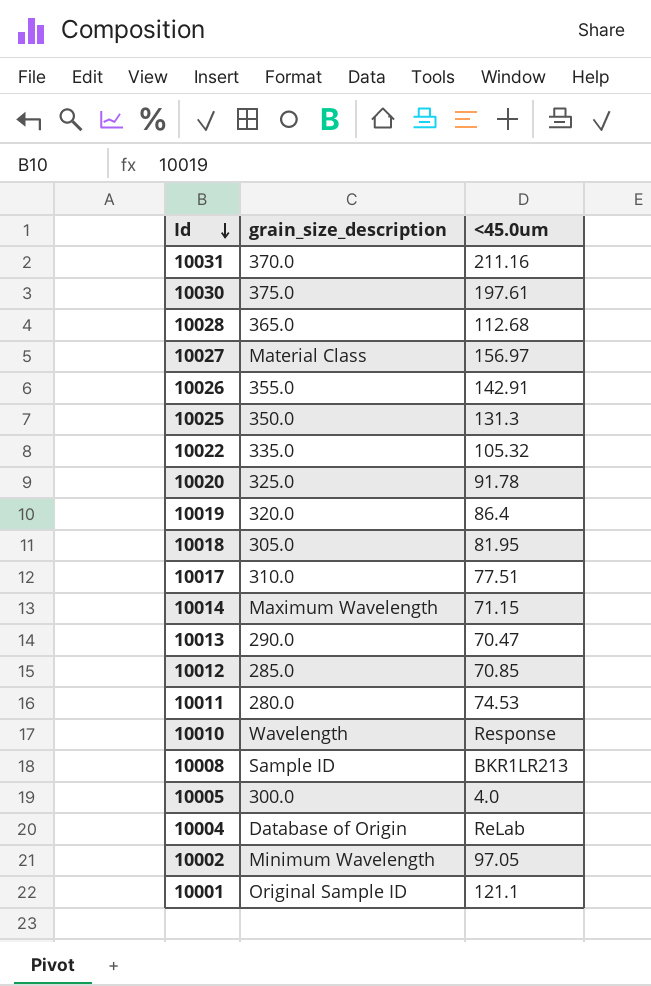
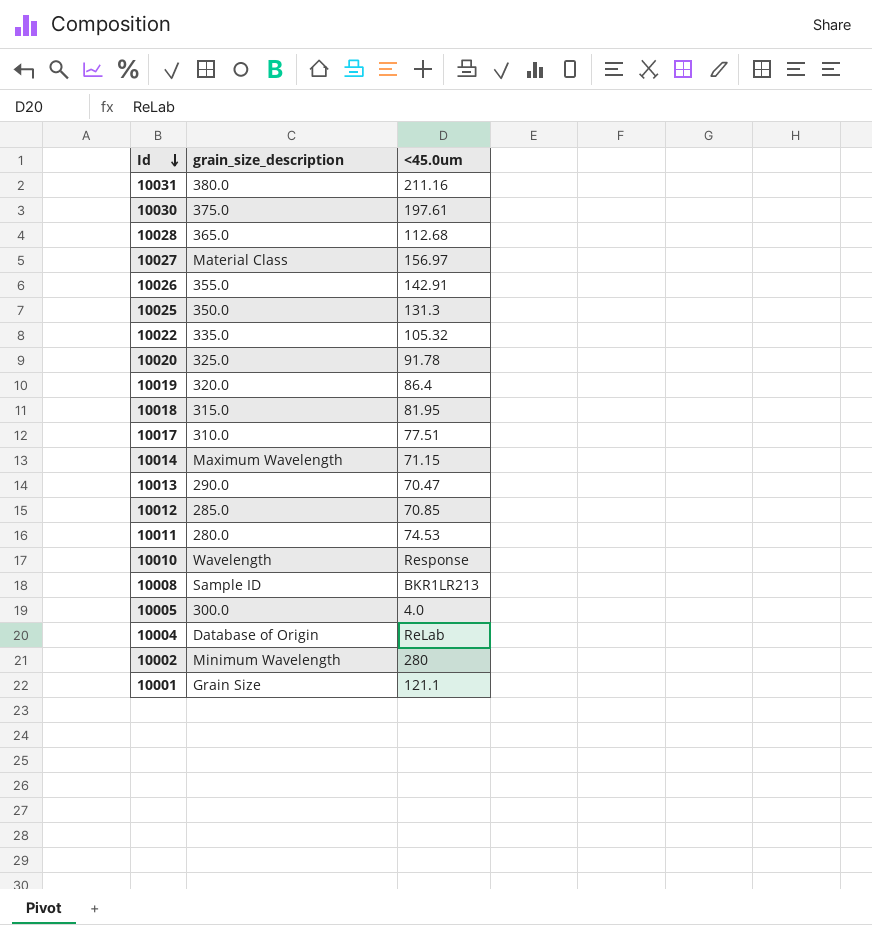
10031 | grain_size_description: 370.0 -> 380.0
10018 | grain_size_description: 305.0 -> 315.0
10002 | <45.0um: 97.05 -> 280
10001 | grain_size_description: Original Sample ID -> Grain Size

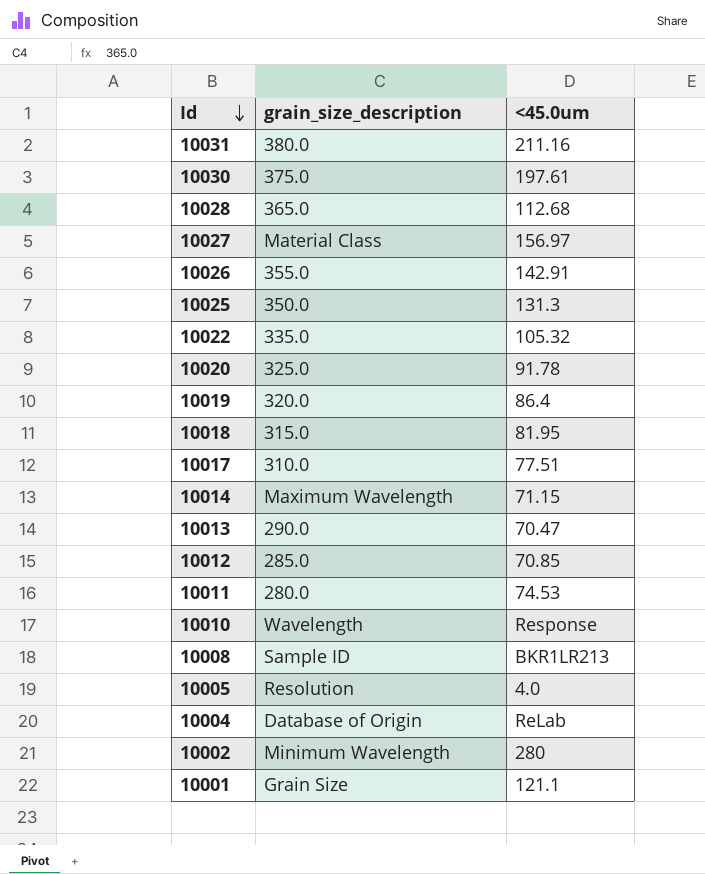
10005 | grain_size_description: 300.0 -> Resolution

